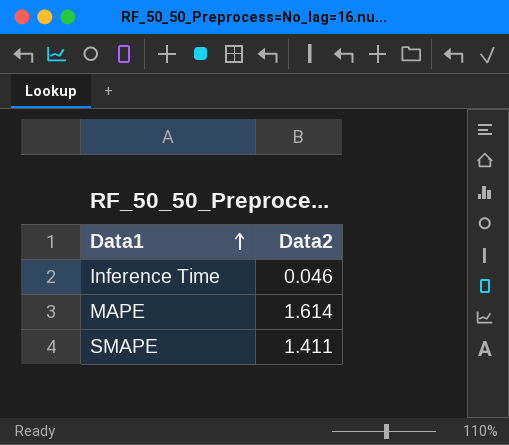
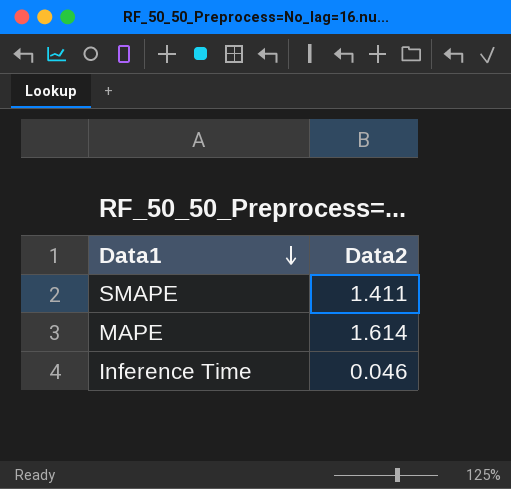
row order: Data1 ascending -> Data1 descending

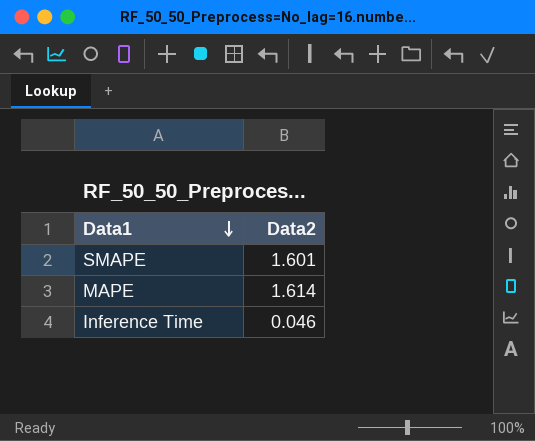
SMAPE | Data2: 1.411 -> 1.601

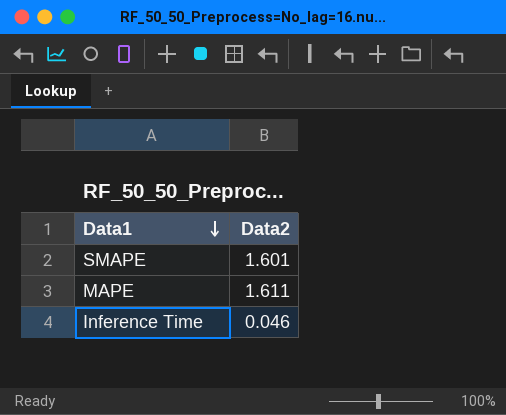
MAPE | Data2: 1.614 -> 1.611

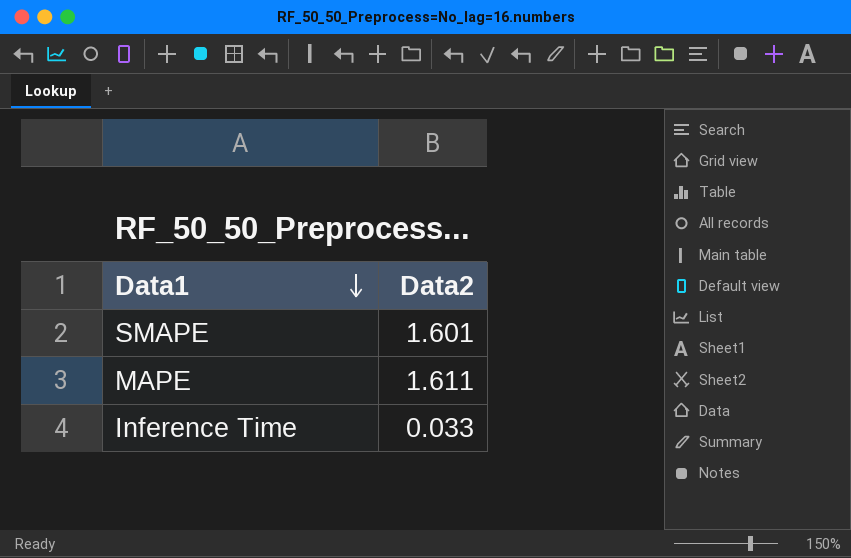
Inference Time | Data2: 0.046 -> 0.033

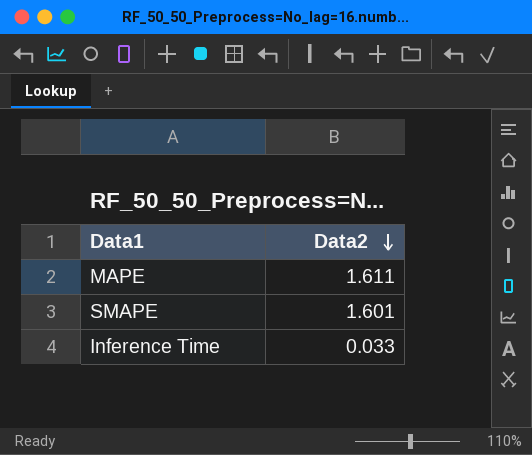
row order: Data1 descending -> Data2 descending

